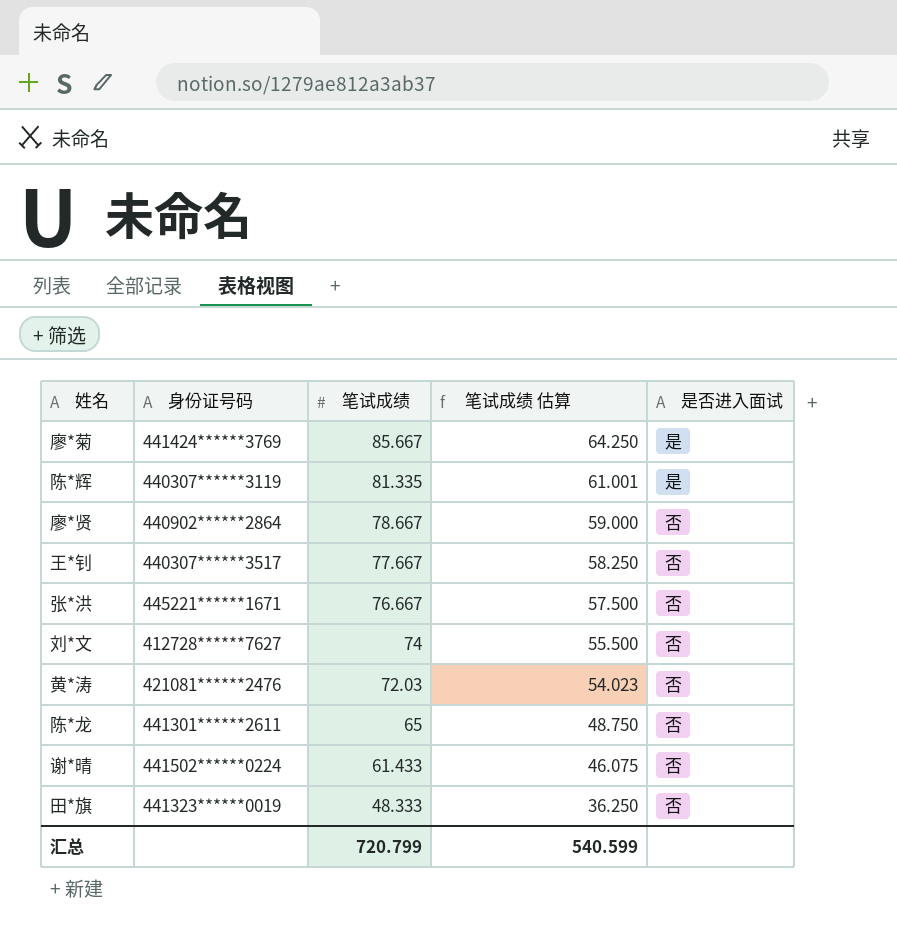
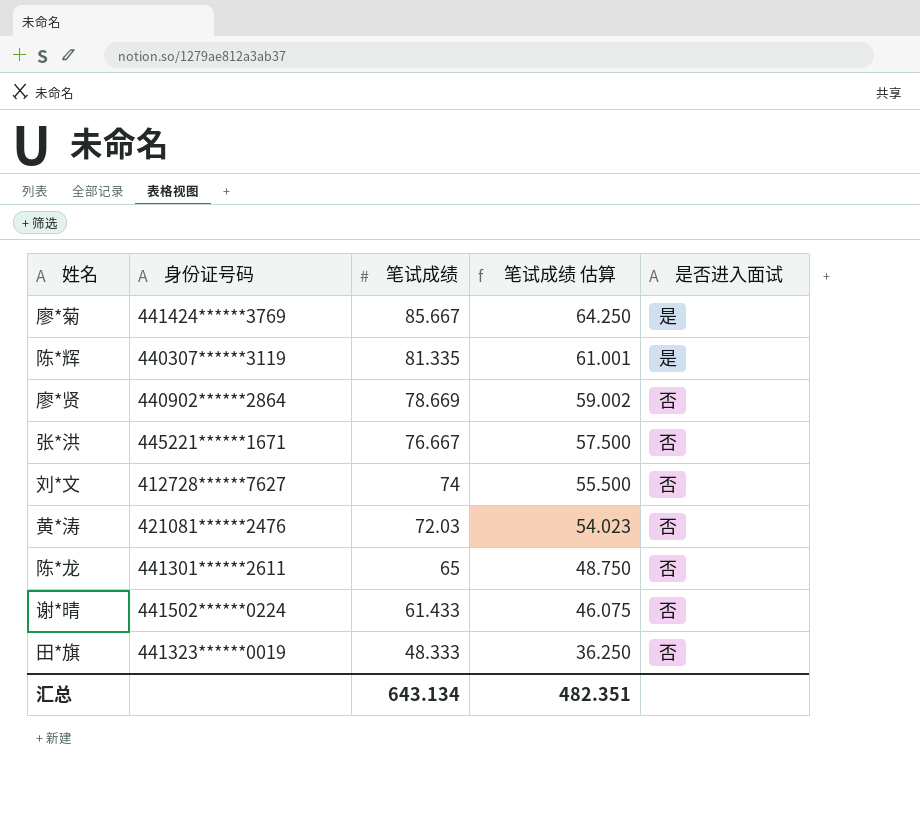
row 王*钊: 440307******3517 | 77.667 | 58.250 | 否 -> none
廖*贤 | 笔试成绩: 78.667 -> 78.669
廖*贤 | 笔试成绩 估算: 59.000 -> 59.002
汇总 | 笔试成绩: 720.799 -> 643.134
汇总 | 笔试成绩 估算: 540.599 -> 482.351

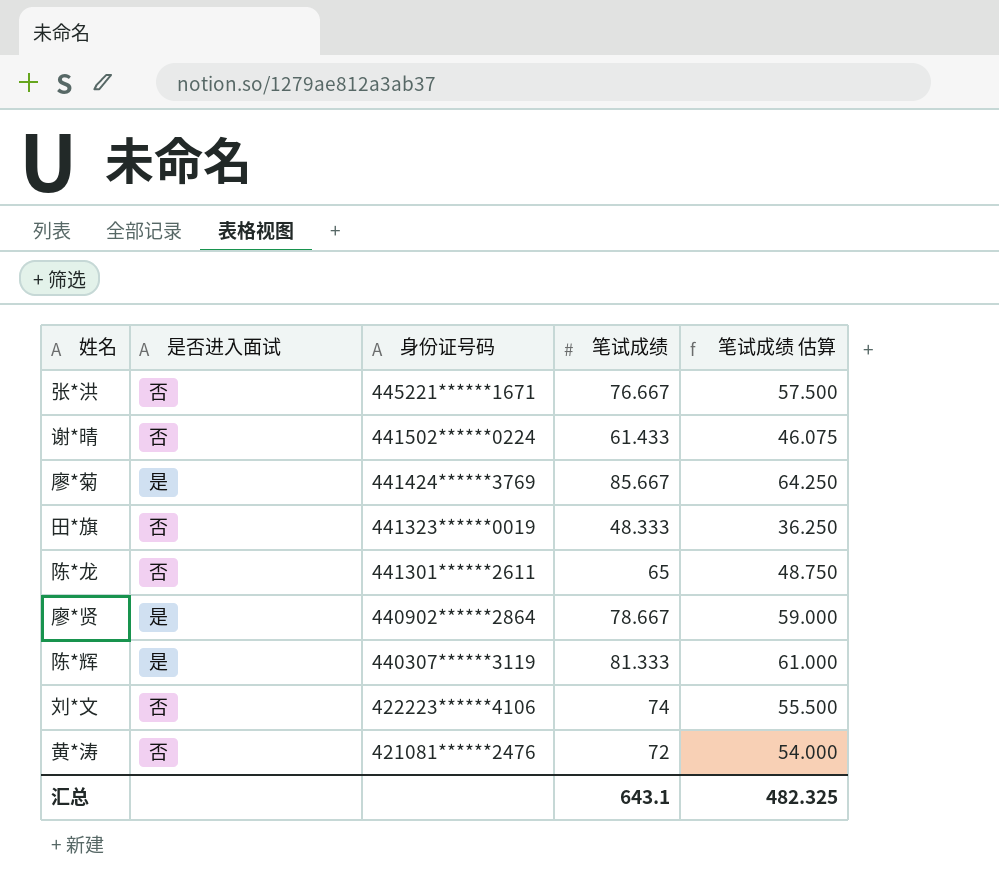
row order: 笔试成绩 descending -> 身份证号码 descending
column 是否进入面试 | position: 5 -> 2
廖*贤 | 是否进入面试: 否 -> 是
廖*贤 | 笔试成绩: 78.669 -> 78.667
廖*贤 | 笔试成绩 估算: 59.002 -> 59.000
陈*辉 | 笔试成绩: 81.335 -> 81.333
陈*辉 | 笔试成绩 估算: 61.001 -> 61.000
刘*文 | 身份证号码: 412728******7627 -> 422223******4106
黄*涛 | 笔试成绩: 72.03 -> 72
黄*涛 | 笔试成绩 估算: 54.023 -> 54.000
汇总 | 笔试成绩: 643.134 -> 643.1
汇总 | 笔试成绩 估算: 482.351 -> 482.325

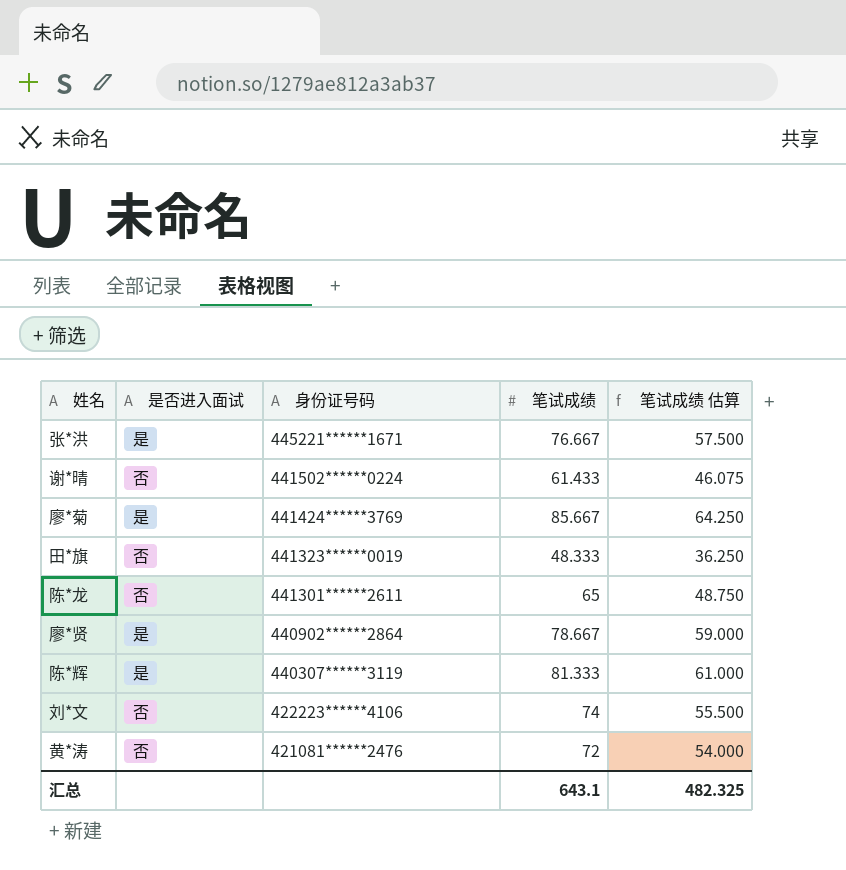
张*洪 | 是否进入面试: 否 -> 是

